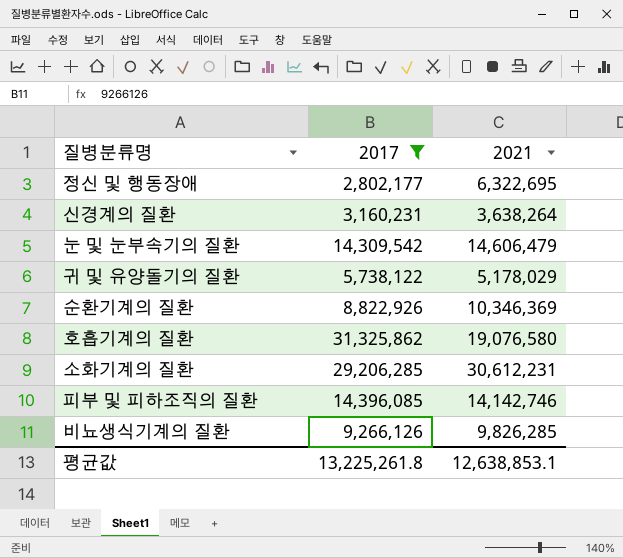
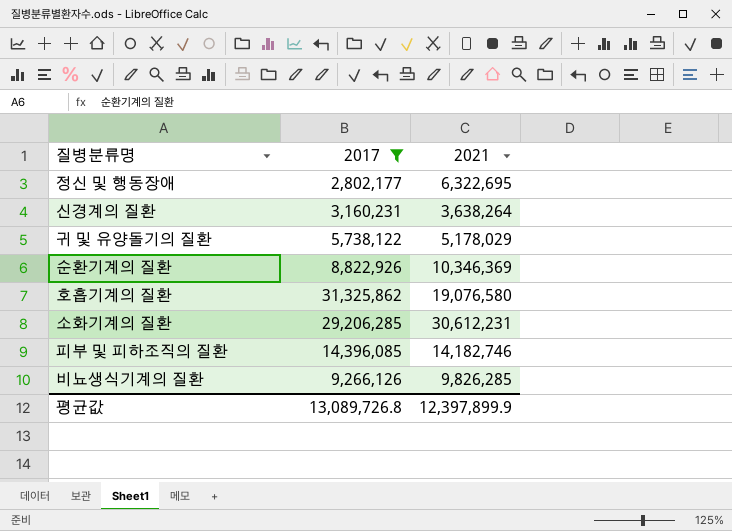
row 눈 및 눈부속기의 질환: 14,309,542 | 14,606,479 -> none
피부 및 피하조직의 질환 | 2021: 14,142,746 -> 14,182,746
평균값 | 2017: 13,225,261.8 -> 13,089,726.8
평균값 | 2021: 12,638,853.1 -> 12,397,899.9

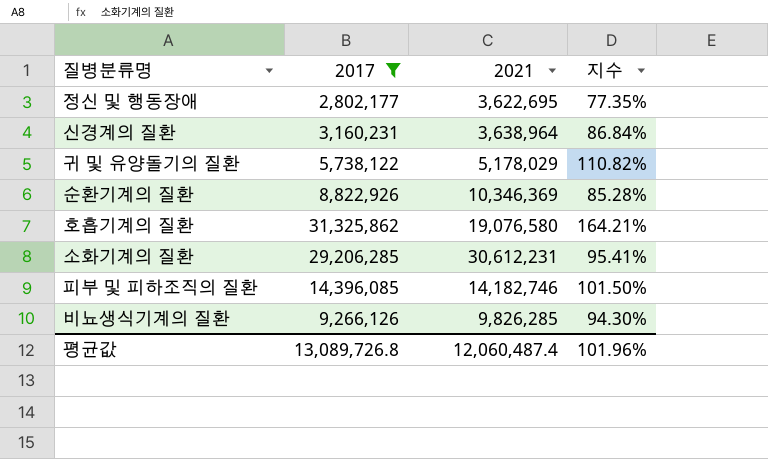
column 지수 | formula: none -> [2017] / [2021]
정신 및 행동장애 | 2021: 6,322,695 -> 3,622,695
신경계의 질환 | 2021: 3,638,264 -> 3,638,964
평균값 | 2021: 12,397,899.9 -> 12,060,487.4

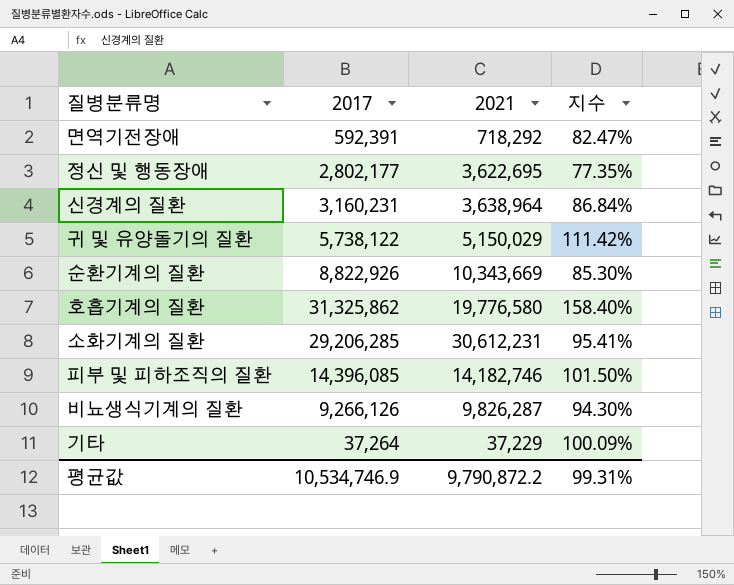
filter: 2017 >= 2,802,177 -> none
귀 및 유양돌기의 질환 | 2021: 5,178,029 -> 5,150,029
귀 및 유양돌기의 질환 | 지수: 110.82% -> 111.42%
순환기계의 질환 | 2021: 10,346,369 -> 10,343,669
순환기계의 질환 | 지수: 85.28% -> 85.30%
호흡기계의 질환 | 2021: 19,076,580 -> 19,776,580
호흡기계의 질환 | 지수: 164.21% -> 158.40%
비뇨생식기계의 질환 | 2021: 9,826,285 -> 9,826,287
평균값 | 2017: 13,089,726.8 -> 10,534,746.9
평균값 | 2021: 12,060,487.4 -> 9,790,872.2
평균값 | 지수: 101.96% -> 99.31%

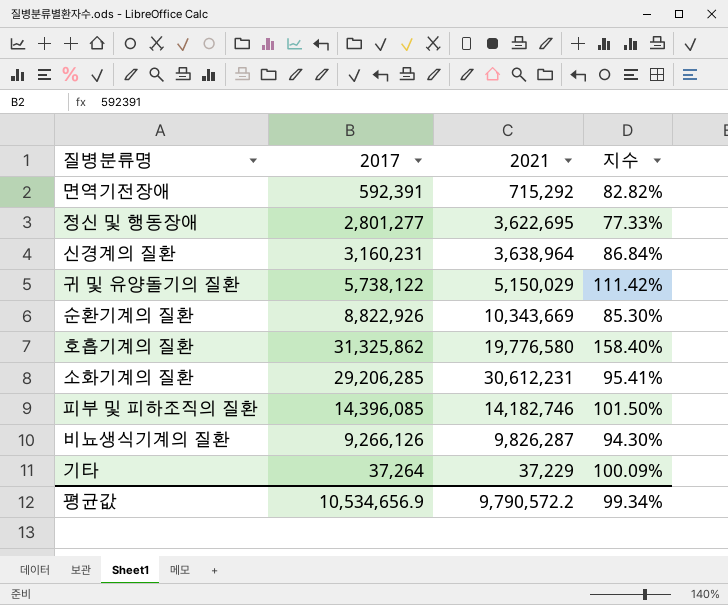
면역기전장애 | 2021: 718,292 -> 715,292
면역기전장애 | 지수: 82.47% -> 82.82%
정신 및 행동장애 | 2017: 2,802,177 -> 2,801,277
정신 및 행동장애 | 지수: 77.35% -> 77.33%
평균값 | 2017: 10,534,746.9 -> 10,534,656.9
평균값 | 2021: 9,790,872.2 -> 9,790,572.2
평균값 | 지수: 99.31% -> 99.34%

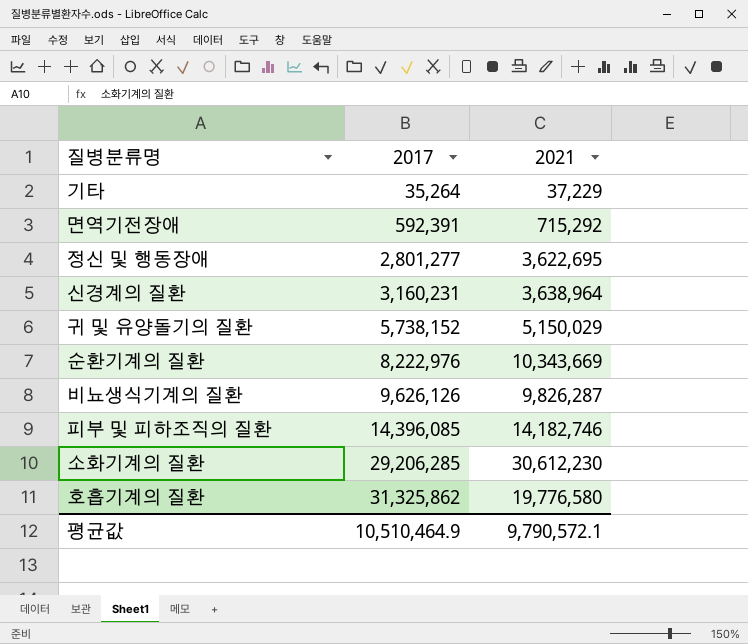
row order: none -> 2017 ascending
column 지수 | formula: [2017] / [2021] -> none
기타 | 2017: 37,264 -> 35,264
귀 및 유양돌기의 질환 | 2017: 5,738,122 -> 5,738,152
순환기계의 질환 | 2017: 8,822,926 -> 8,222,976
비뇨생식기계의 질환 | 2017: 9,266,126 -> 9,626,126
소화기계의 질환 | 2021: 30,612,231 -> 30,612,230
평균값 | 2017: 10,534,656.9 -> 10,510,464.9
평균값 | 2021: 9,790,572.2 -> 9,790,572.1

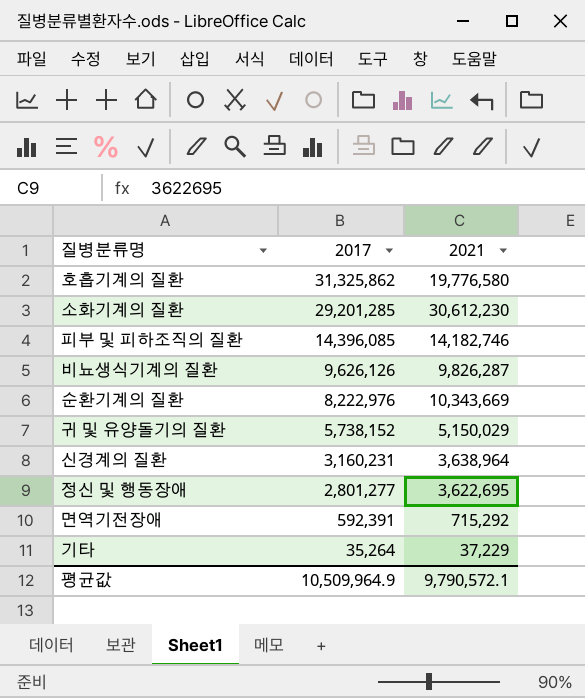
row order: 2017 ascending -> 2017 descending
소화기계의 질환 | 2017: 29,206,285 -> 29,201,285
평균값 | 2017: 10,510,464.9 -> 10,509,964.9

